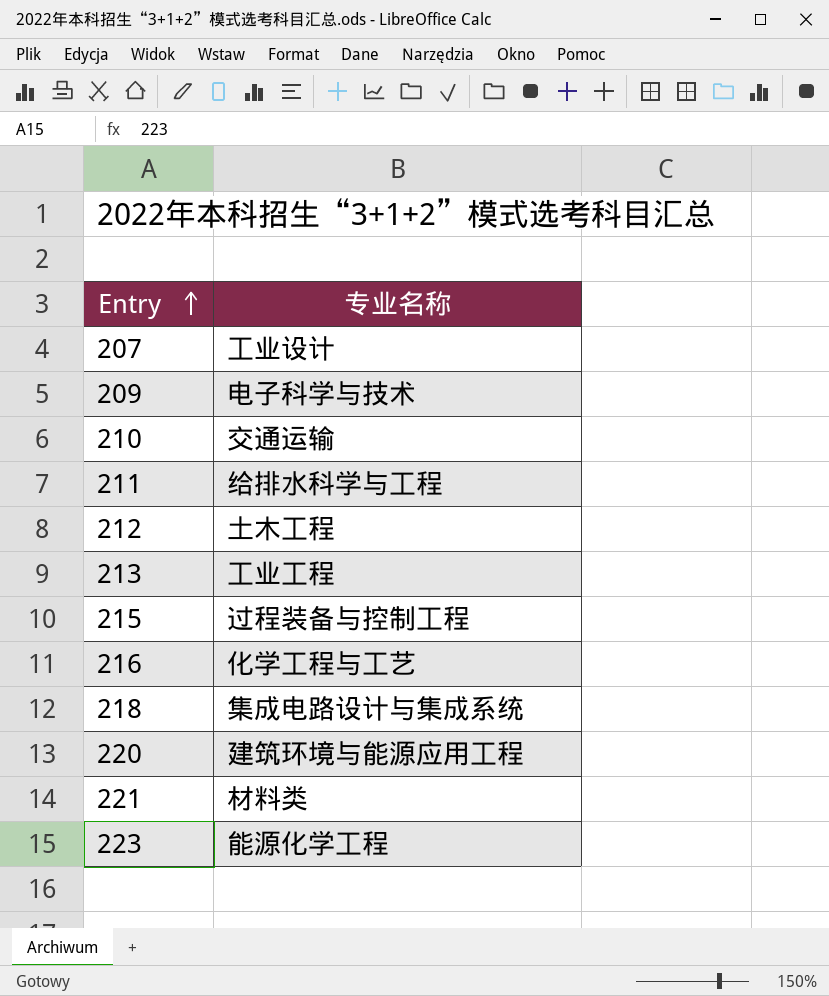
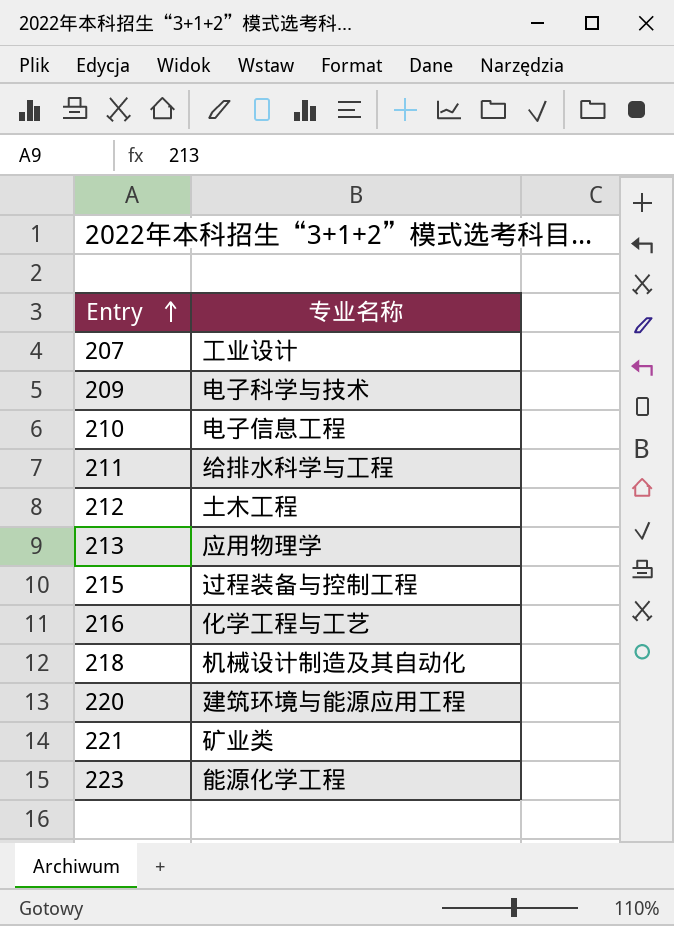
210 | 专业名称: 交通运输 -> 电子信息工程
213 | 专业名称: 工业工程 -> 应用物理学
218 | 专业名称: 集成电路设计与集成系统 -> 机械设计制造及其自动化
221 | 专业名称: 材料类 -> 矿业类

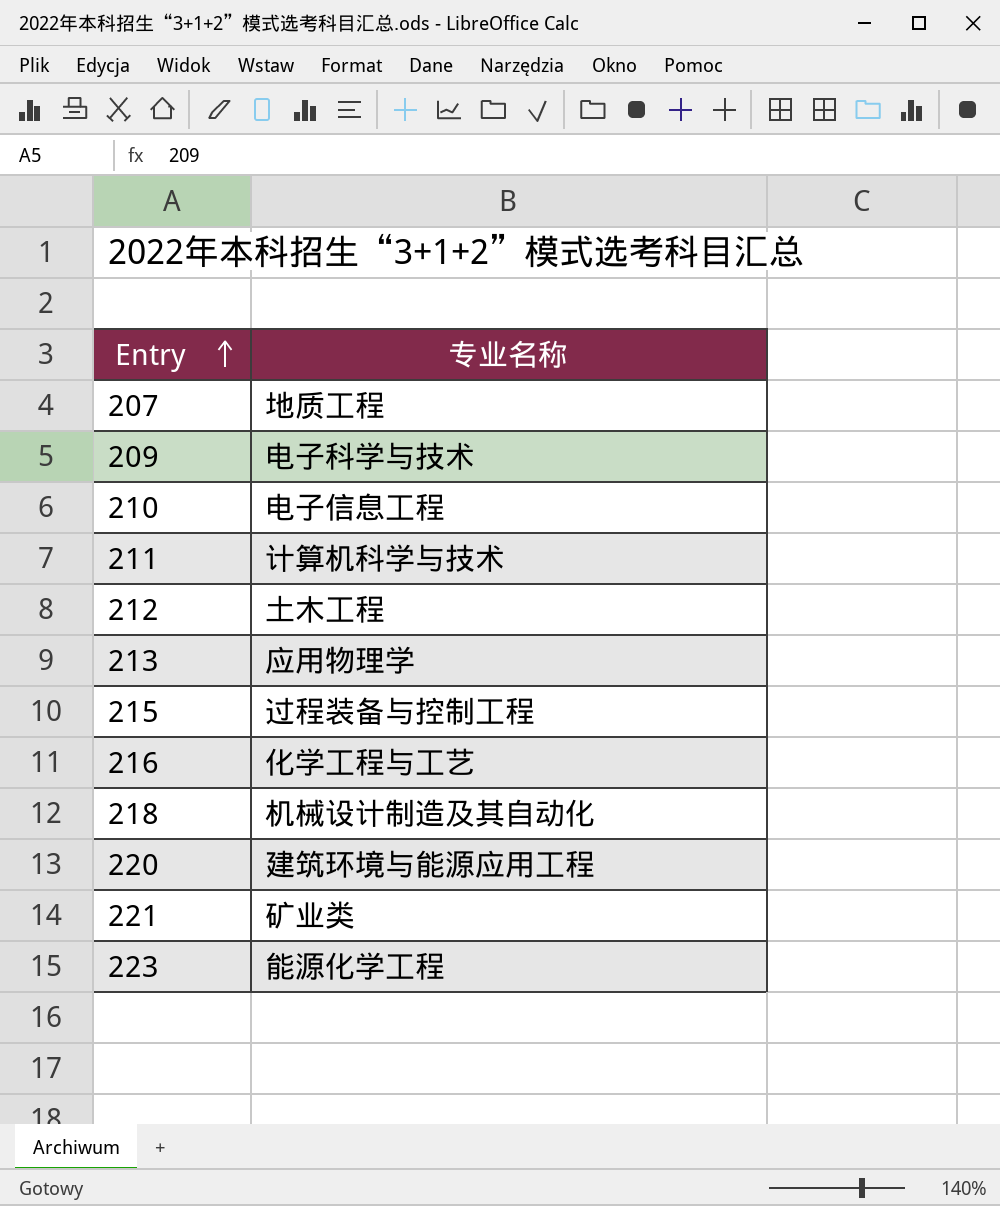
207 | 专业名称: 工业设计 -> 地质工程
211 | 专业名称: 给排水科学与工程 -> 计算机科学与技术

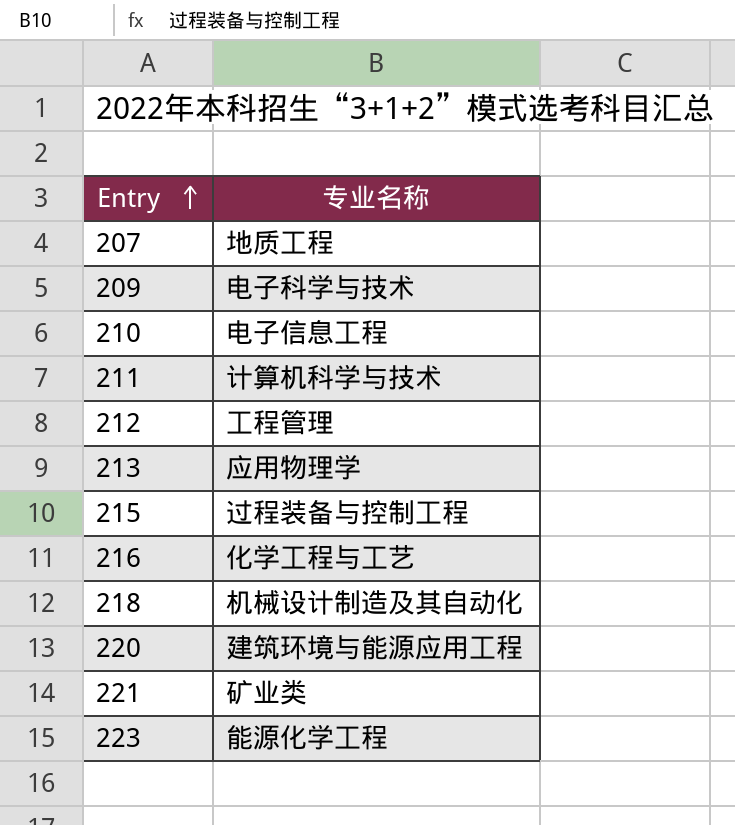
212 | 专业名称: 土木工程 -> 工程管理

